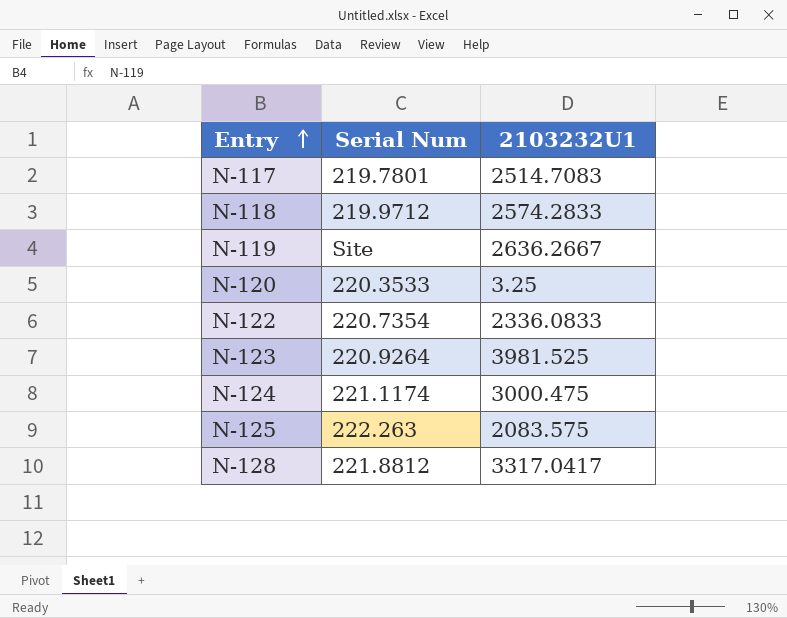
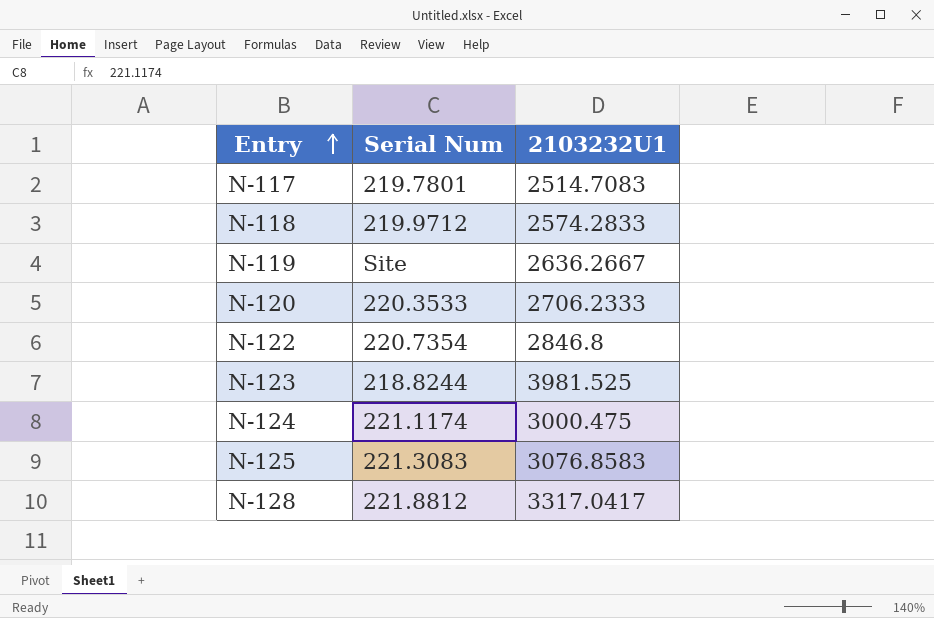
N-120 | 2103232U1: 3.25 -> 2706.2333
N-122 | 2103232U1: 2336.0833 -> 2846.8
N-123 | Serial Num: 220.9264 -> 218.8244
N-125 | Serial Num: 222.263 -> 221.3083
N-125 | 2103232U1: 2083.575 -> 3076.8583

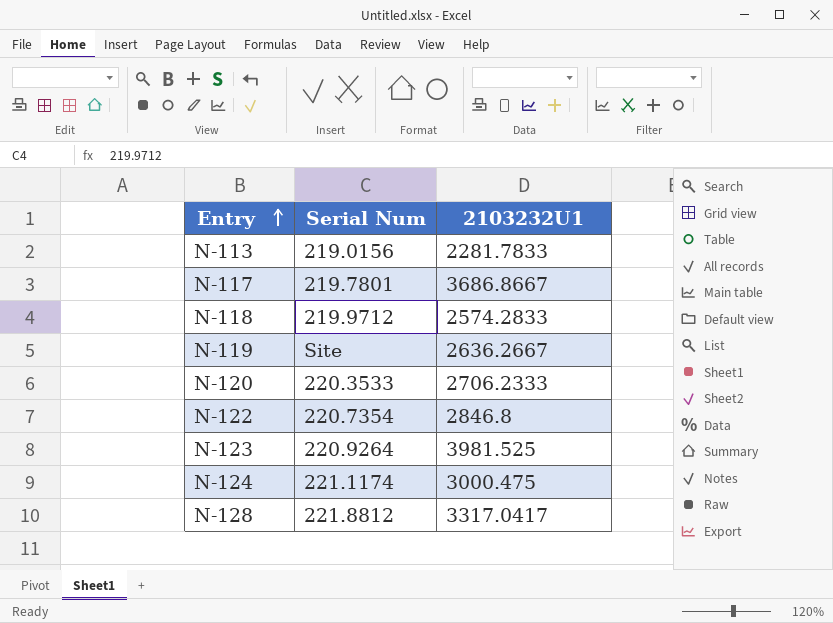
row N-125: 221.3083 | 3076.8583 -> none
row N-113: none -> 219.0156 | 2281.7833
N-117 | 2103232U1: 2514.7083 -> 3686.8667
N-123 | Serial Num: 218.8244 -> 220.9264

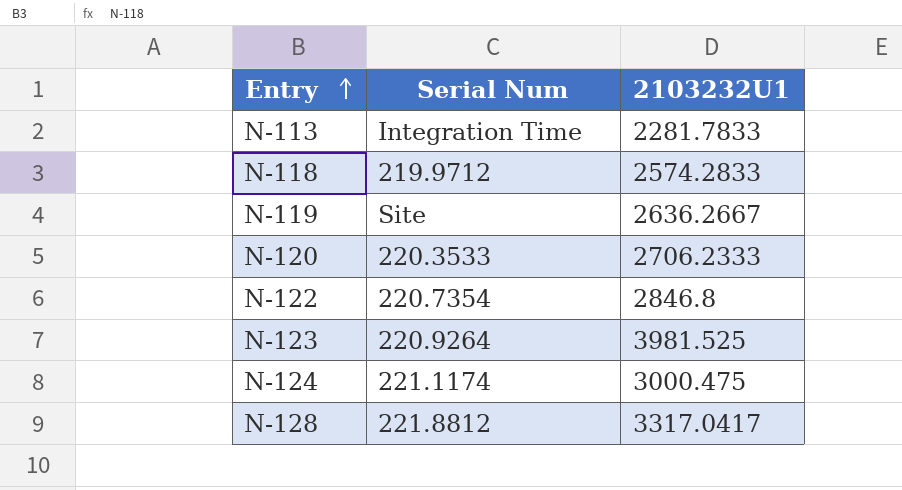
row N-117: 219.7801 | 3686.8667 -> none
N-113 | Serial Num: 219.0156 -> Integration Time

